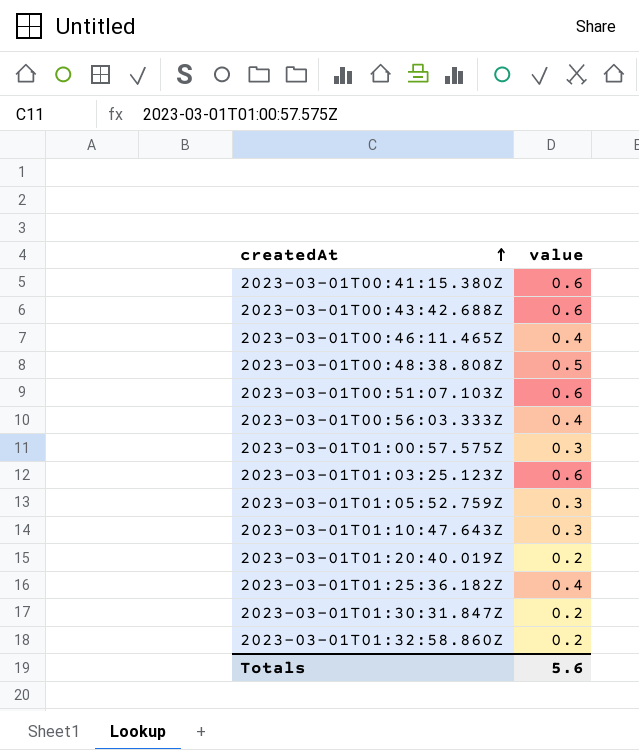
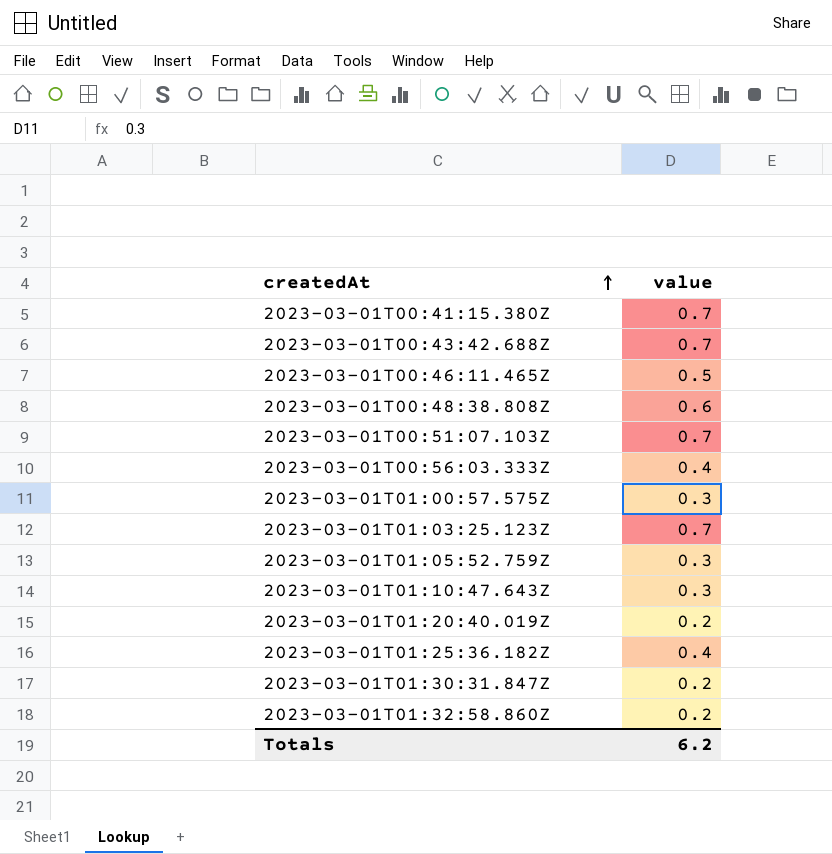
2023-03-01T00:41:15.380Z | value: 0.6 -> 0.7
2023-03-01T00:43:42.688Z | value: 0.6 -> 0.7
2023-03-01T00:46:11.465Z | value: 0.4 -> 0.5
2023-03-01T00:48:38.808Z | value: 0.5 -> 0.6
2023-03-01T00:51:07.103Z | value: 0.6 -> 0.7
2023-03-01T01:03:25.123Z | value: 0.6 -> 0.7
Totals | value: 5.6 -> 6.2

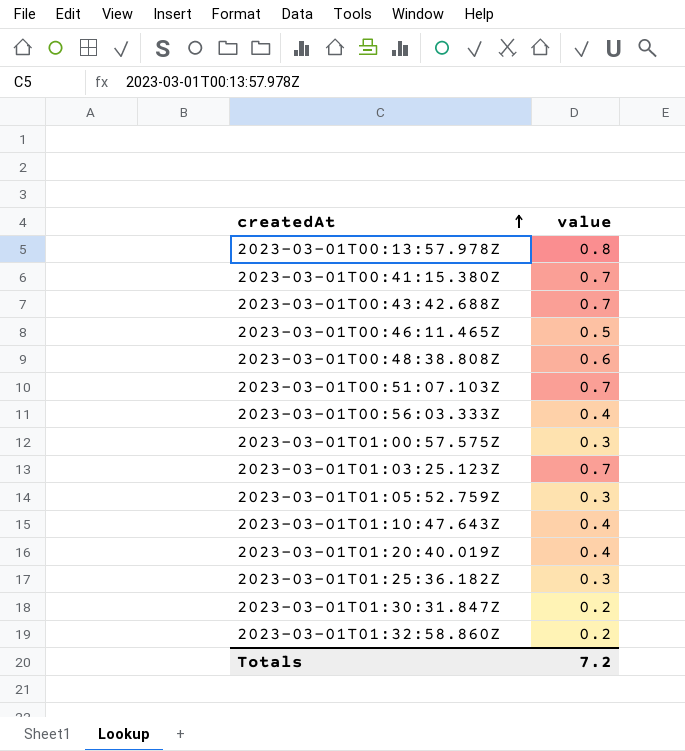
row 2023-03-01T00:13:57.978Z: none -> 0.8
2023-03-01T01:10:47.643Z | value: 0.3 -> 0.4
2023-03-01T01:20:40.019Z | value: 0.2 -> 0.4
2023-03-01T01:25:36.182Z | value: 0.4 -> 0.3
Totals | value: 6.2 -> 7.2

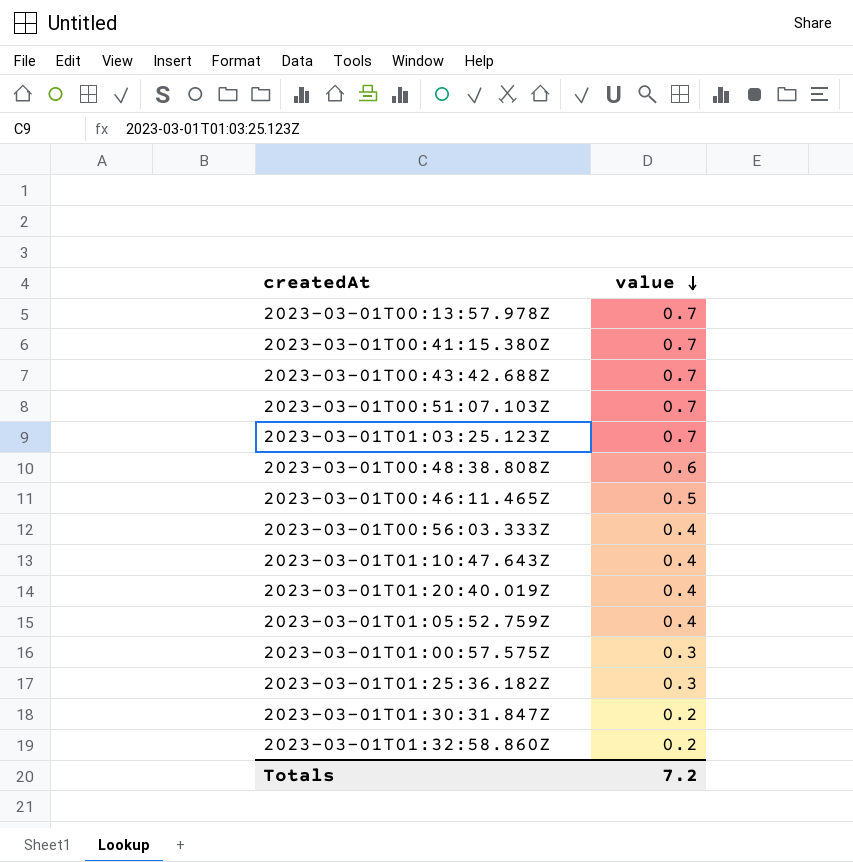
row order: createdAt ascending -> value descending
2023-03-01T00:13:57.978Z | value: 0.8 -> 0.7
2023-03-01T01:05:52.759Z | value: 0.3 -> 0.4

